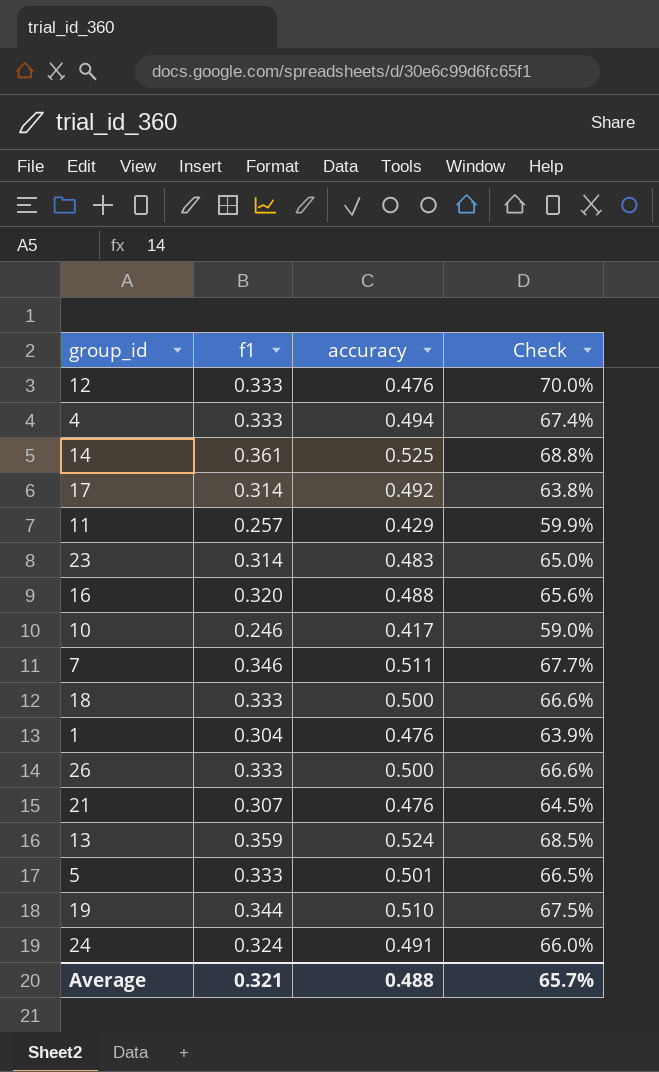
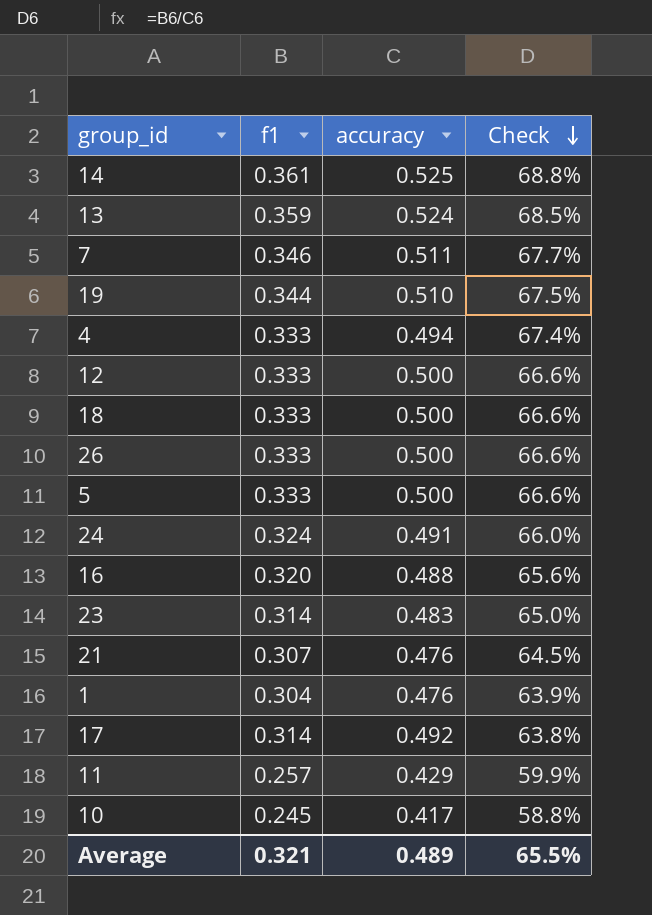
row order: none -> Check descending
12 | accuracy: 0.476 -> 0.500
12 | Check: 70.0% -> 66.6%
5 | accuracy: 0.501 -> 0.500
5 | Check: 66.5% -> 66.6%
10 | f1: 0.246 -> 0.245
10 | Check: 59.0% -> 58.8%
Average | accuracy: 0.488 -> 0.489
Average | Check: 65.7% -> 65.5%

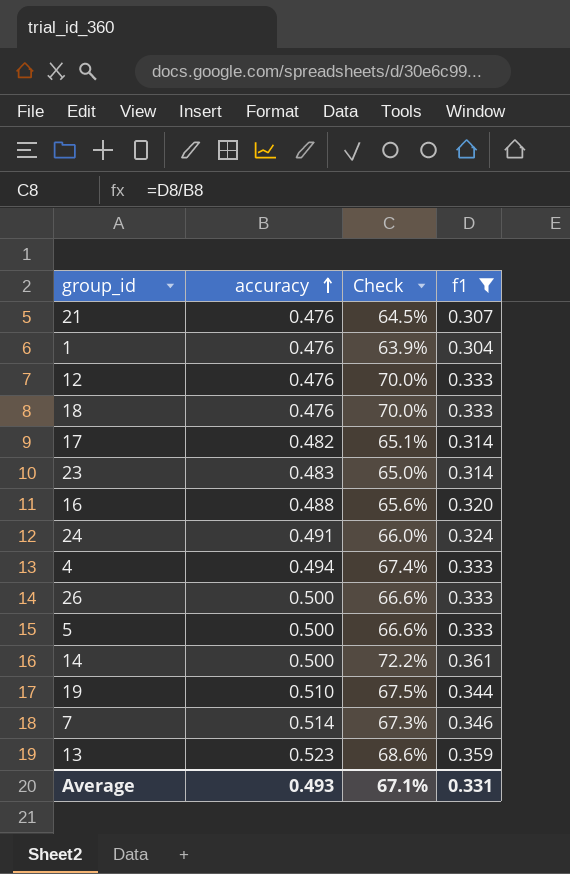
filter: none -> f1 >= 0.304
row order: Check descending -> accuracy ascending
column f1 | position: 2 -> 4
12 | accuracy: 0.500 -> 0.476
12 | Check: 66.6% -> 70.0%
18 | accuracy: 0.500 -> 0.476
18 | Check: 66.6% -> 70.0%
17 | accuracy: 0.492 -> 0.482
17 | Check: 63.8% -> 65.1%
14 | accuracy: 0.525 -> 0.500
14 | Check: 68.8% -> 72.2%
7 | accuracy: 0.511 -> 0.514
7 | Check: 67.7% -> 67.3%
13 | accuracy: 0.524 -> 0.523
13 | Check: 68.5% -> 68.6%
Average | accuracy: 0.489 -> 0.493
Average | Check: 65.5% -> 67.1%
Average | f1: 0.321 -> 0.331

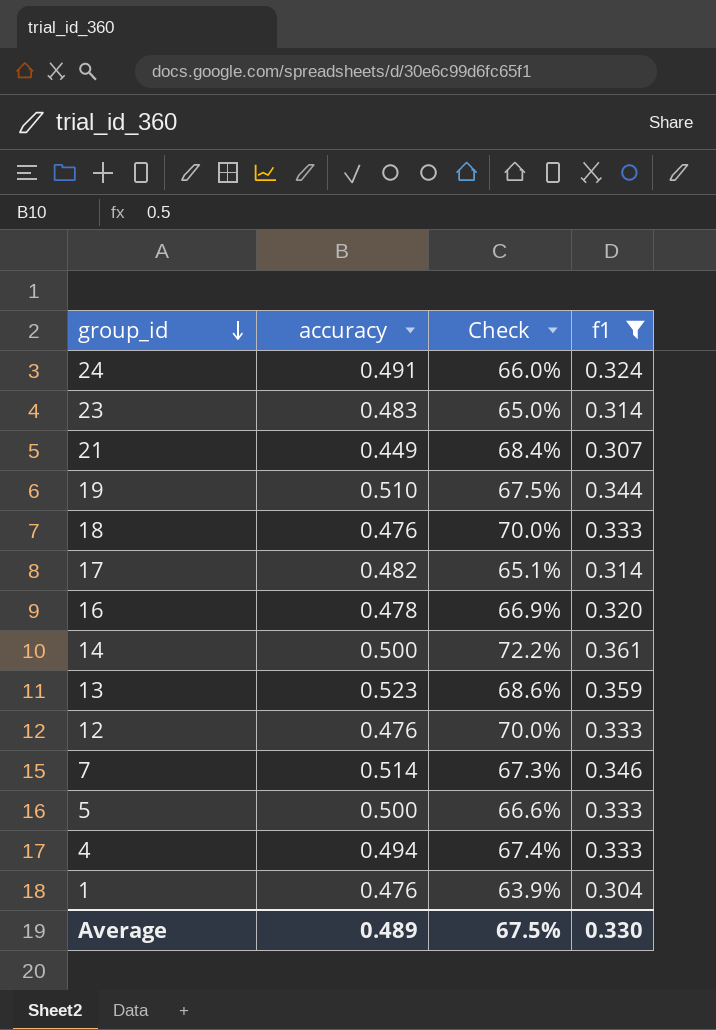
row order: accuracy ascending -> group_id descending
row 26: 0.500 | 66.6% | 0.333 -> none
21 | accuracy: 0.476 -> 0.449
21 | Check: 64.5% -> 68.4%
16 | accuracy: 0.488 -> 0.478
16 | Check: 65.6% -> 66.9%
Average | accuracy: 0.493 -> 0.489
Average | Check: 67.1% -> 67.5%
Average | f1: 0.331 -> 0.330

